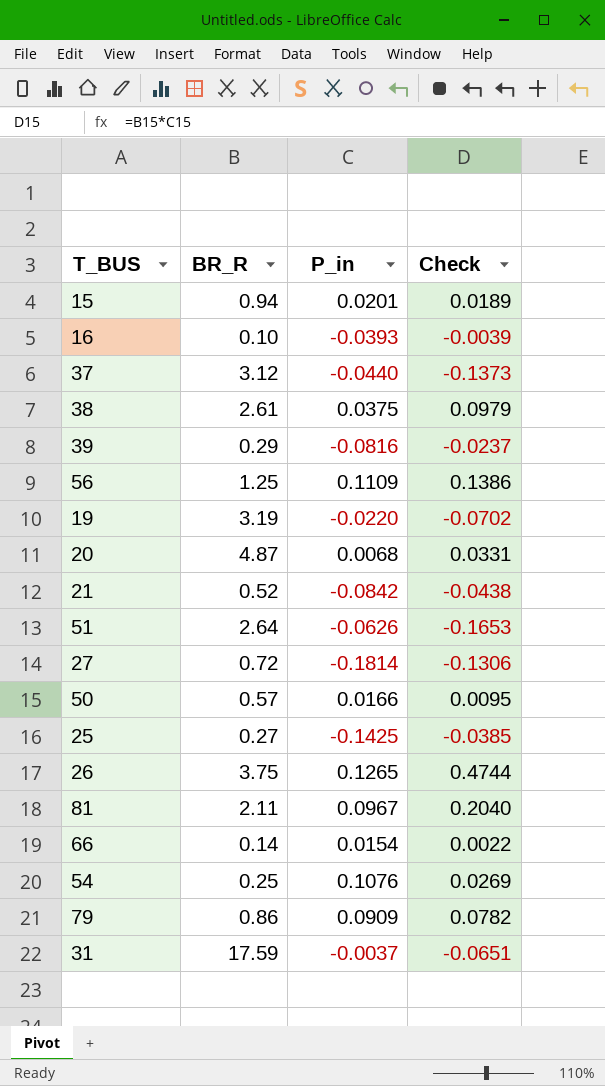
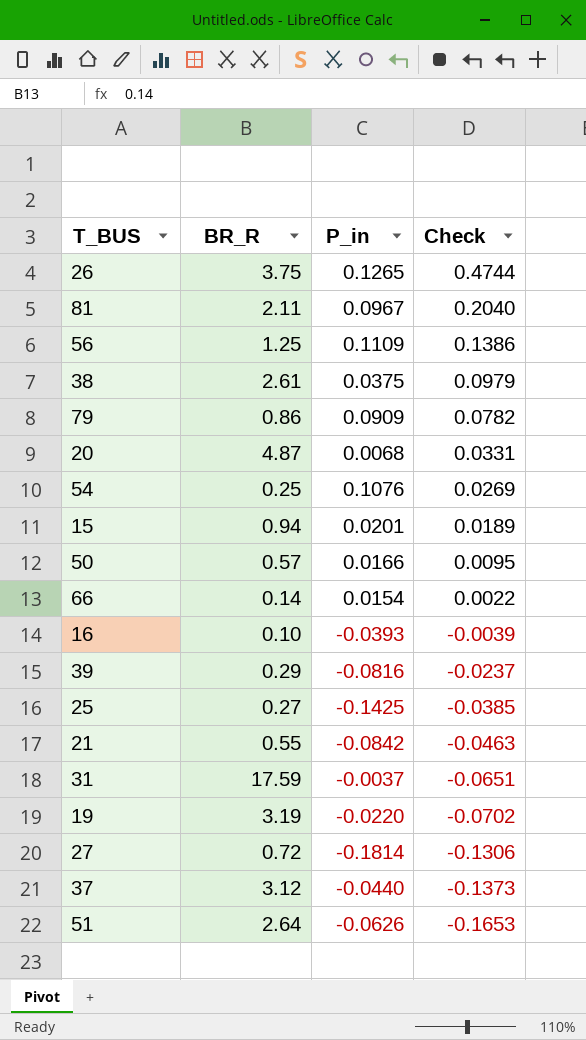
row order: none -> Check descending
21 | BR_R: 0.52 -> 0.55
21 | Check: -0.0438 -> -0.0463

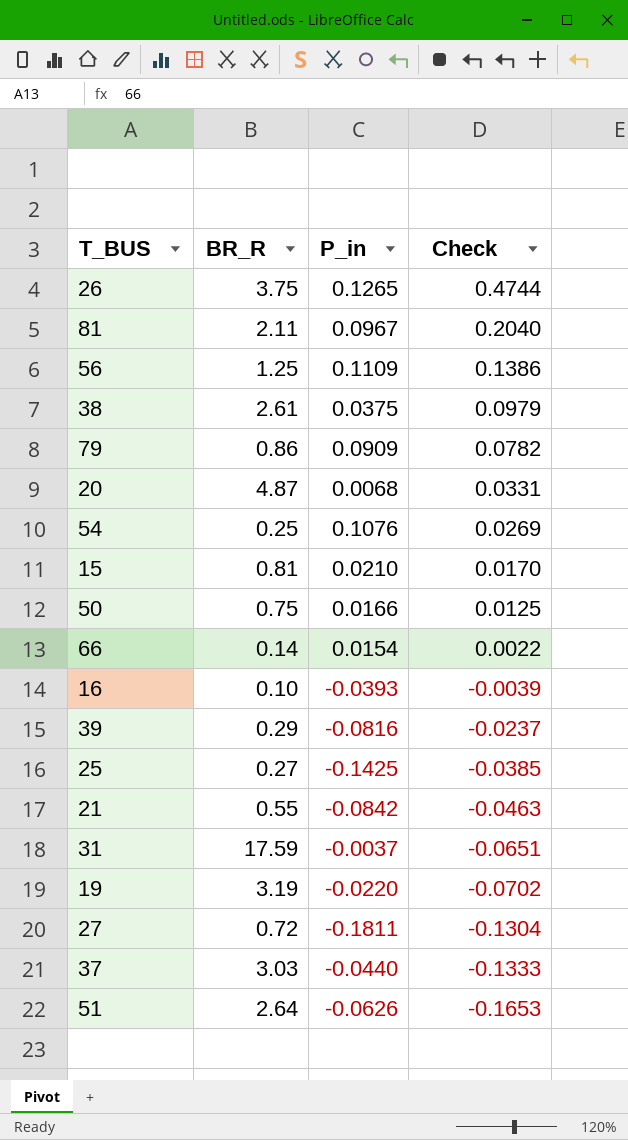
15 | BR_R: 0.94 -> 0.81
15 | P_in: 0.0201 -> 0.0210
15 | Check: 0.0189 -> 0.0170
50 | BR_R: 0.57 -> 0.75
50 | Check: 0.0095 -> 0.0125
27 | P_in: -0.1814 -> -0.1811
27 | Check: -0.1306 -> -0.1304
37 | BR_R: 3.12 -> 3.03
37 | Check: -0.1373 -> -0.1333

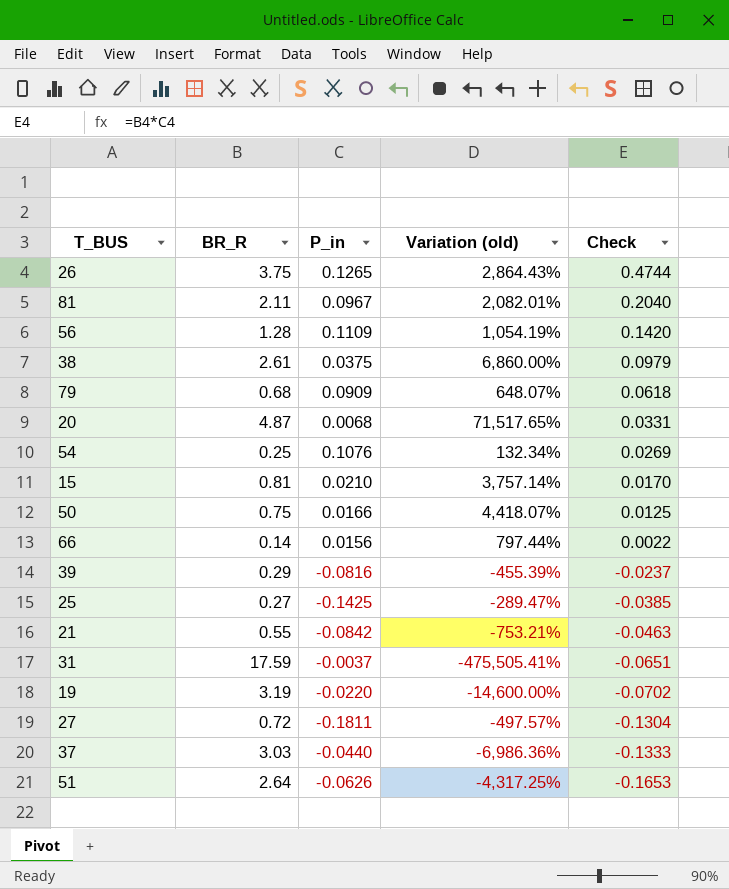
column Variation (old) | formula: none -> ([BR_R] - [P_in]) / [P_in]
row 16: 0.10 | -0.0393 | -0.0039 -> none
56 | BR_R: 1.25 -> 1.28
56 | Check: 0.1386 -> 0.1420
79 | BR_R: 0.86 -> 0.68
79 | Check: 0.0782 -> 0.0618
66 | P_in: 0.0154 -> 0.0156

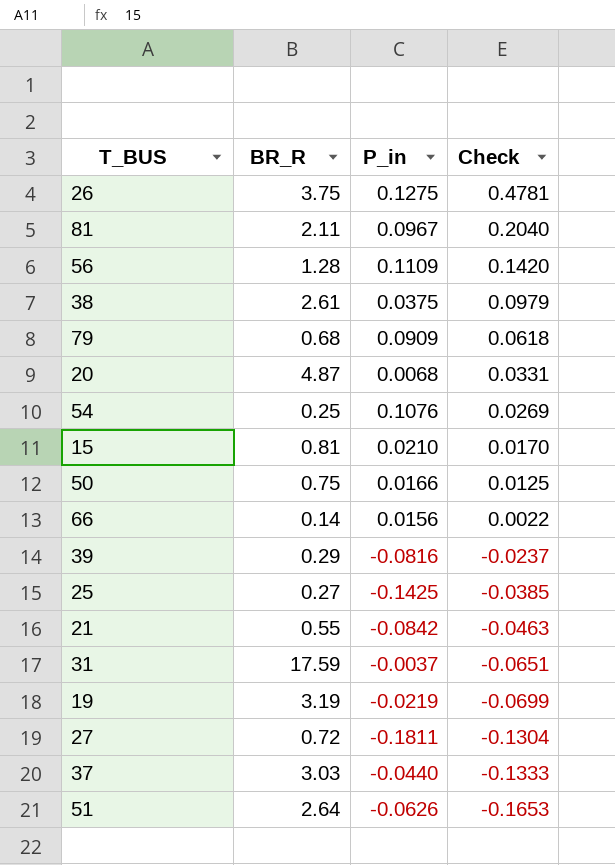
column Variation (old) | formula: ([BR_R] - [P_in]) / [P_in] -> none
26 | P_in: 0.1265 -> 0.1275
26 | Check: 0.4744 -> 0.4781
19 | P_in: -0.0220 -> -0.0219
19 | Check: -0.0702 -> -0.0699

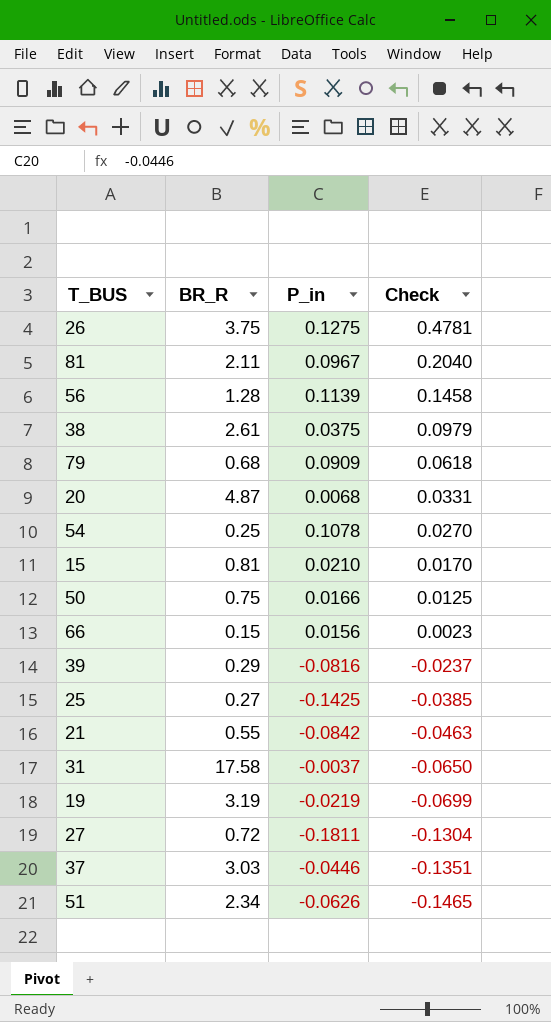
56 | P_in: 0.1109 -> 0.1139
56 | Check: 0.1420 -> 0.1458
54 | P_in: 0.1076 -> 0.1078
54 | Check: 0.0269 -> 0.0270
66 | BR_R: 0.14 -> 0.15
66 | Check: 0.0022 -> 0.0023
31 | BR_R: 17.59 -> 17.58
31 | Check: -0.0651 -> -0.0650
37 | P_in: -0.0440 -> -0.0446
37 | Check: -0.1333 -> -0.1351
51 | BR_R: 2.64 -> 2.34
51 | Check: -0.1653 -> -0.1465

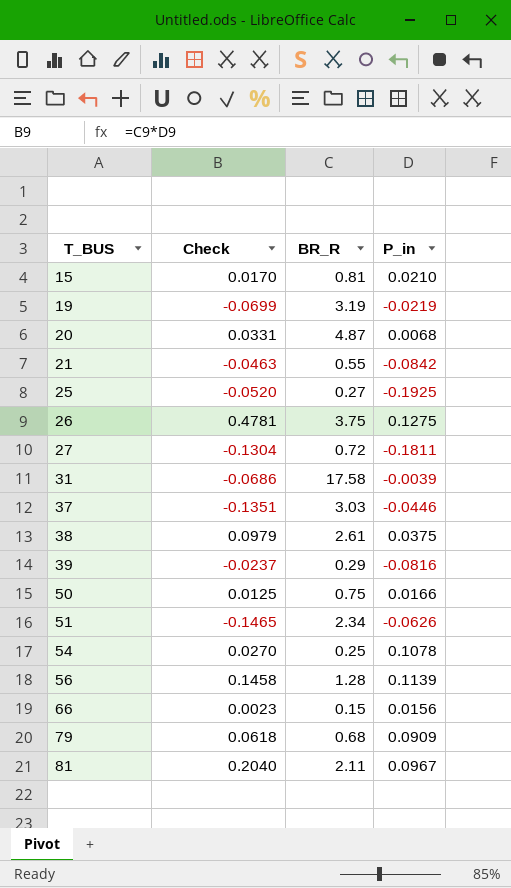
row order: Check descending -> T_BUS ascending
column Check | position: 4 -> 2
25 | Check: -0.0385 -> -0.0520
25 | P_in: -0.1425 -> -0.1925
31 | Check: -0.0650 -> -0.0686
31 | P_in: -0.0037 -> -0.0039

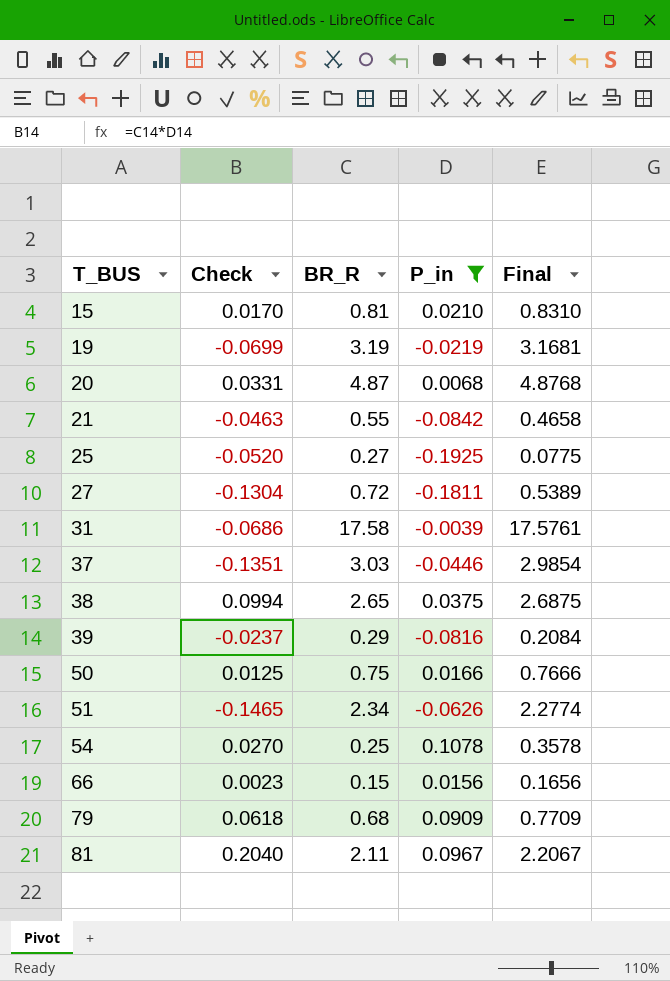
filter: none -> P_in <= 0.1078
column Final | formula: none -> [BR_R] + [P_in]
38 | Check: 0.0979 -> 0.0994
38 | BR_R: 2.61 -> 2.65

